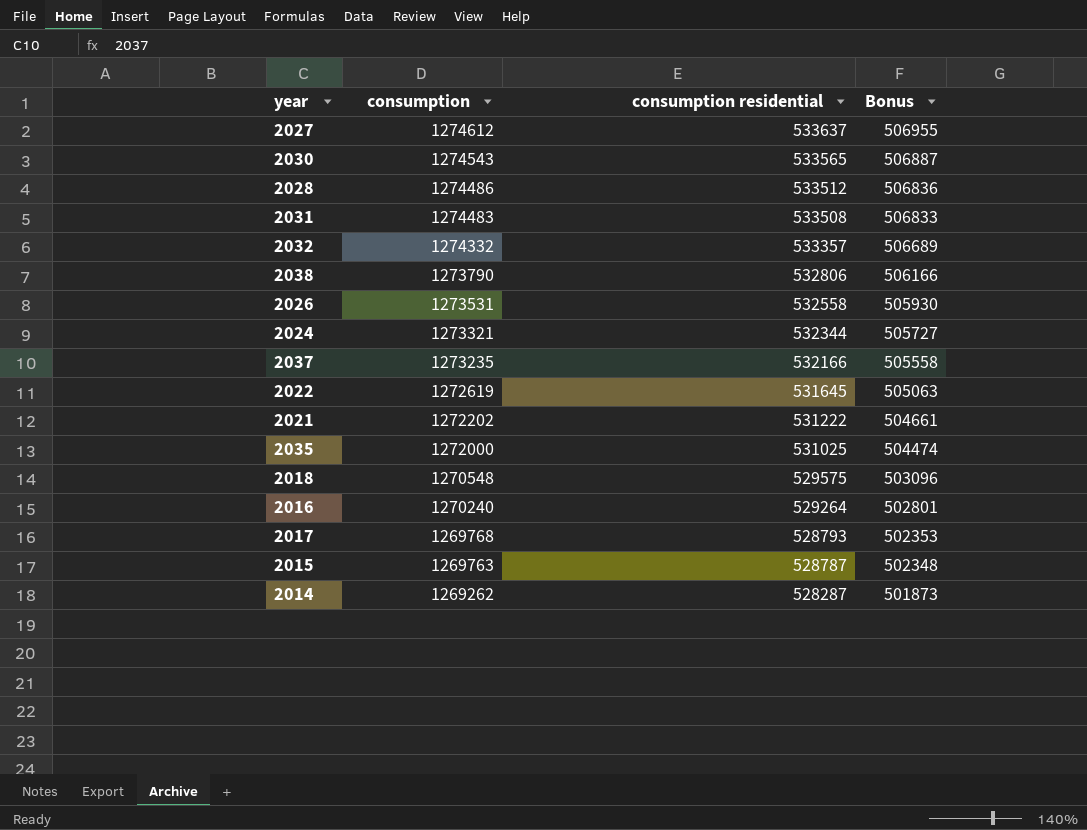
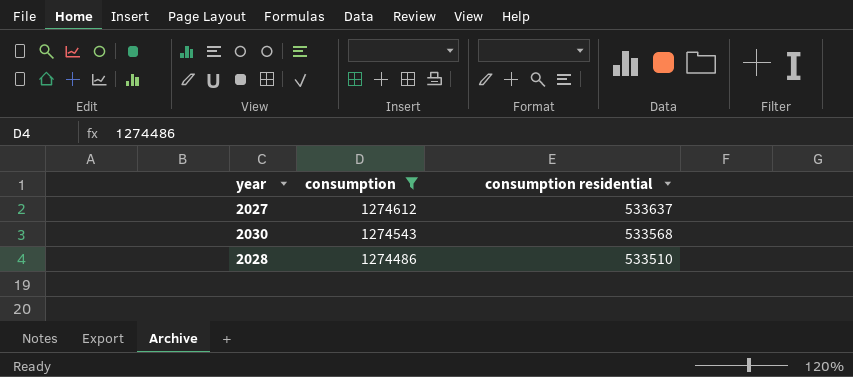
filter: none -> consumption >= 1274486
column Bonus | formula: [consumption residential] * 0.95 -> none
2030 | consumption residential: 533565 -> 533568
2028 | consumption residential: 533512 -> 533510

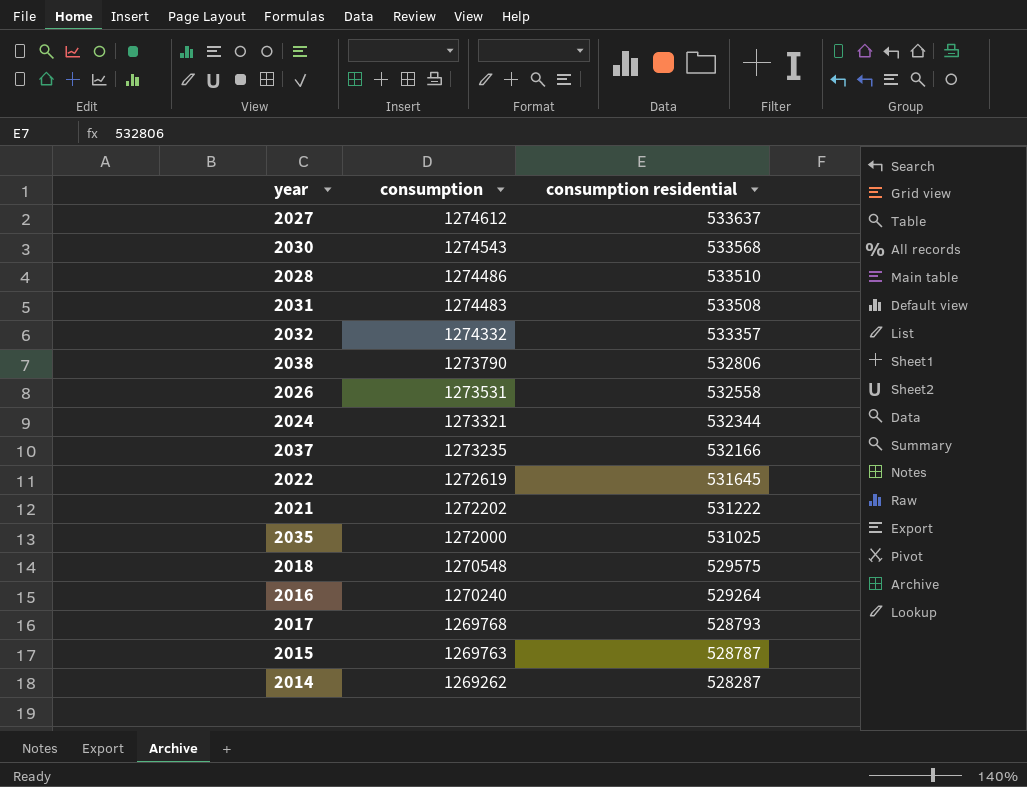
filter: consumption >= 1274486 -> none

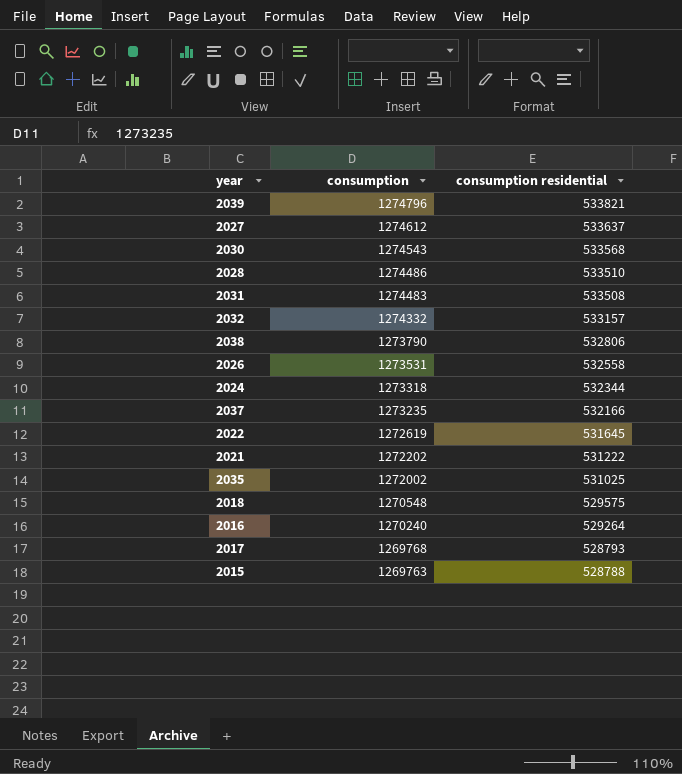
row 2014: 1269262 | 528287 -> none
row 2039: none -> 1274796 | 533821
2032 | consumption residential: 533357 -> 533157
2024 | consumption: 1273321 -> 1273318
2035 | consumption: 1272000 -> 1272002
2015 | consumption residential: 528787 -> 528788

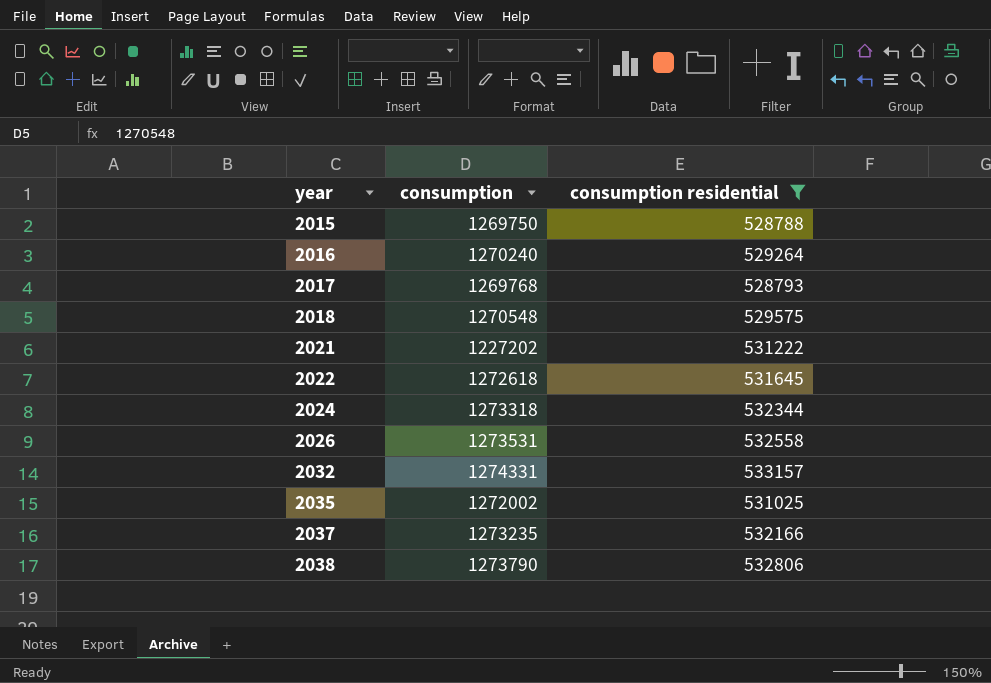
filter: none -> consumption residential <= 533157
row order: consumption descending -> year ascending
2015 | consumption: 1269763 -> 1269750
2021 | consumption: 1272202 -> 1227202
2022 | consumption: 1272619 -> 1272618
2032 | consumption: 1274332 -> 1274331

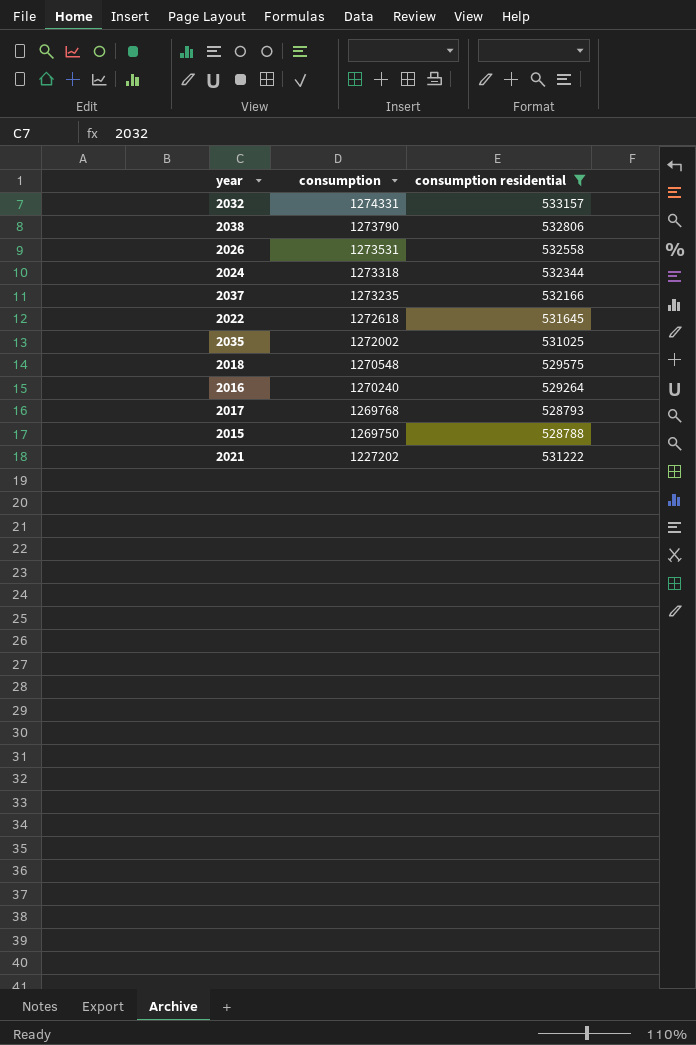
row order: year ascending -> consumption descending

